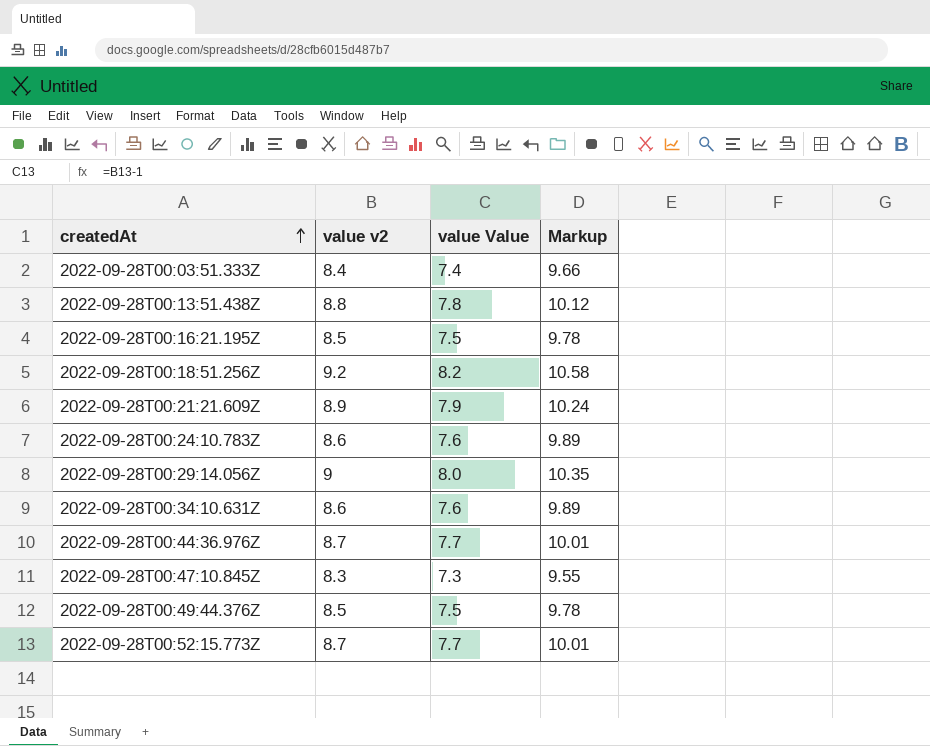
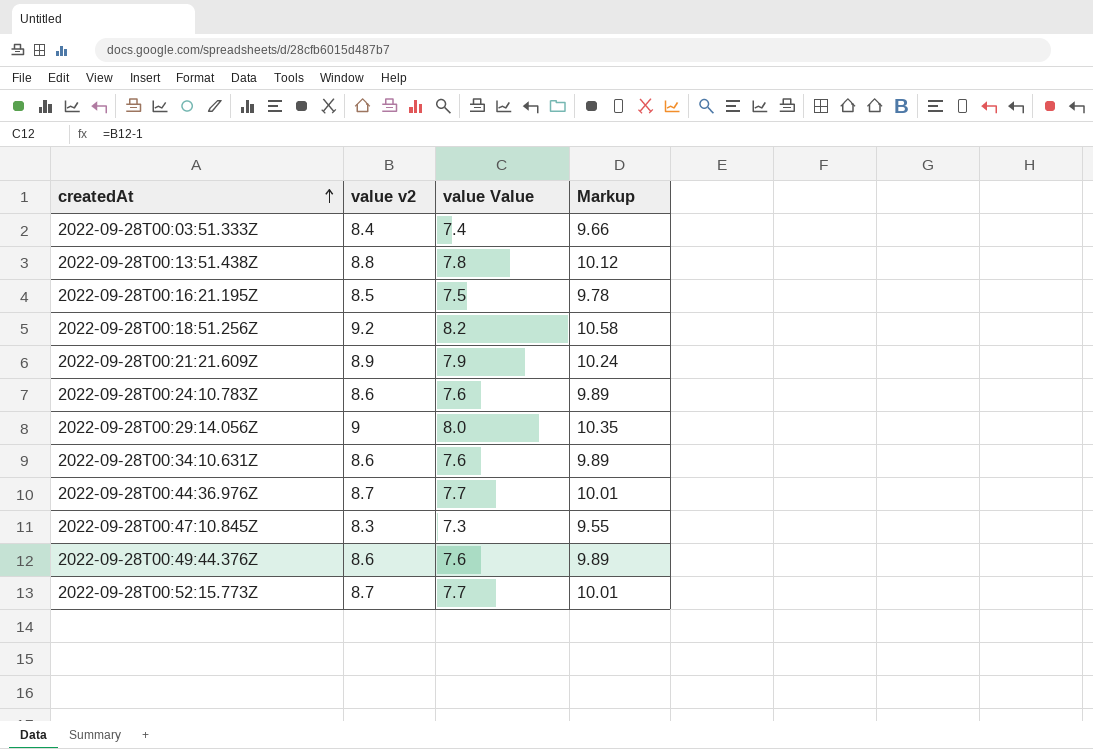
2022-09-28T00:49:44.376Z | value v2: 8.5 -> 8.6
2022-09-28T00:49:44.376Z | value Value: 7.5 -> 7.6
2022-09-28T00:49:44.376Z | Markup: 9.78 -> 9.89

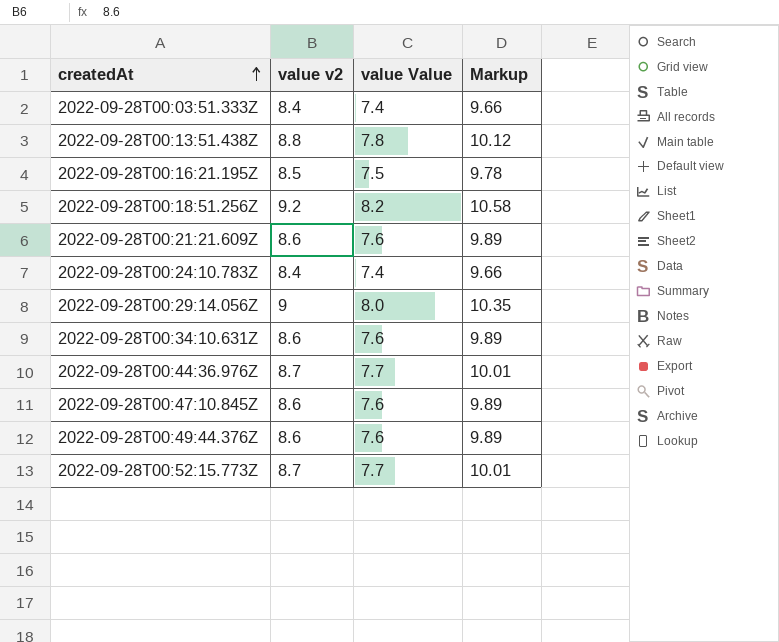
2022-09-28T00:21:21.609Z | value v2: 8.9 -> 8.6
2022-09-28T00:21:21.609Z | value Value: 7.9 -> 7.6
2022-09-28T00:21:21.609Z | Markup: 10.24 -> 9.89
2022-09-28T00:24:10.783Z | value v2: 8.6 -> 8.4
2022-09-28T00:24:10.783Z | value Value: 7.6 -> 7.4
2022-09-28T00:24:10.783Z | Markup: 9.89 -> 9.66
2022-09-28T00:47:10.845Z | value v2: 8.3 -> 8.6
2022-09-28T00:47:10.845Z | value Value: 7.3 -> 7.6
2022-09-28T00:47:10.845Z | Markup: 9.55 -> 9.89

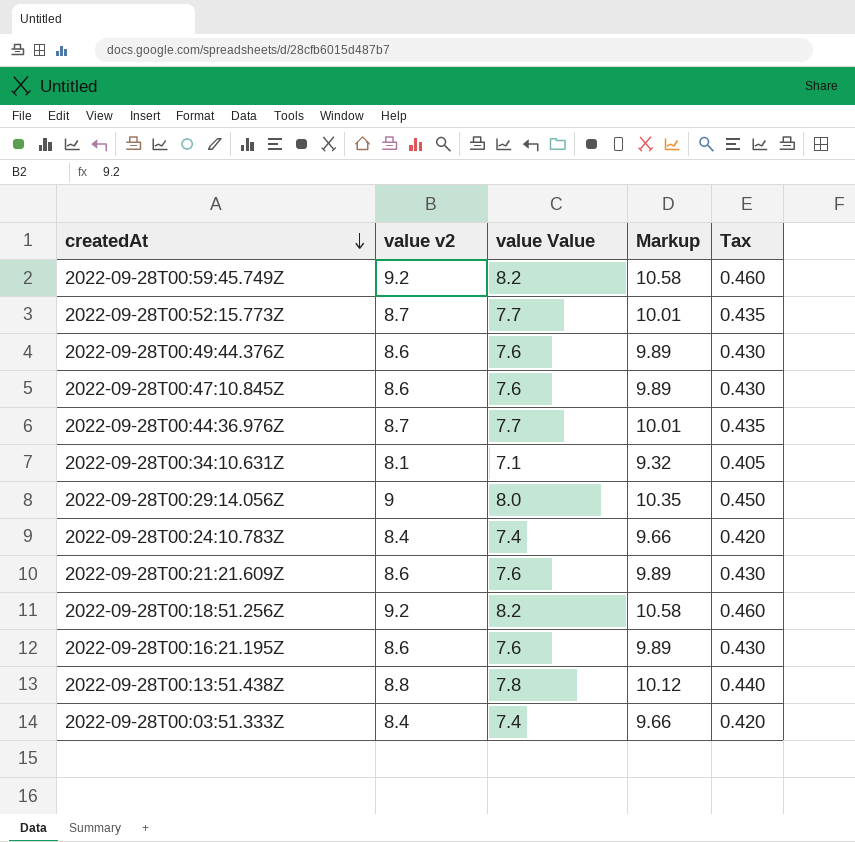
row order: createdAt ascending -> createdAt descending
column Tax | formula: none -> [value v2] * 0.05
row 2022-09-28T00:59:45.749Z: none -> 9.2 | 8.2 | 10.58 | 0.460
2022-09-28T00:34:10.631Z | value v2: 8.6 -> 8.1
2022-09-28T00:34:10.631Z | value Value: 7.6 -> 7.1
2022-09-28T00:34:10.631Z | Markup: 9.89 -> 9.32
2022-09-28T00:16:21.195Z | value v2: 8.5 -> 8.6
2022-09-28T00:16:21.195Z | value Value: 7.5 -> 7.6
2022-09-28T00:16:21.195Z | Markup: 9.78 -> 9.89

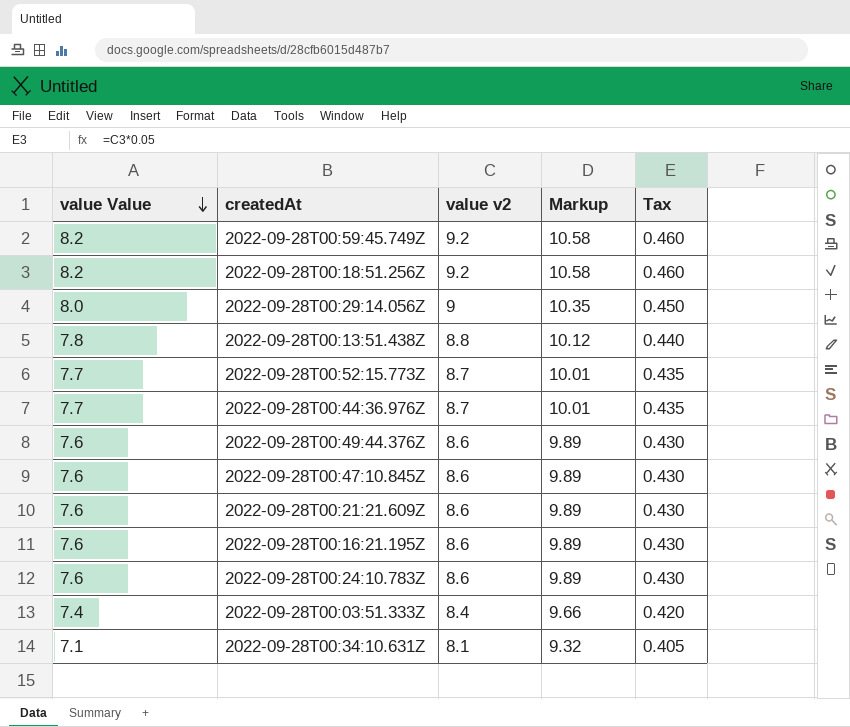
row order: createdAt descending -> value Value descending
column value Value | position: 3 -> 1
2022-09-28T00:24:10.783Z | value Value: 7.4 -> 7.6
2022-09-28T00:24:10.783Z | value v2: 8.4 -> 8.6
2022-09-28T00:24:10.783Z | Markup: 9.66 -> 9.89
2022-09-28T00:24:10.783Z | Tax: 0.420 -> 0.430

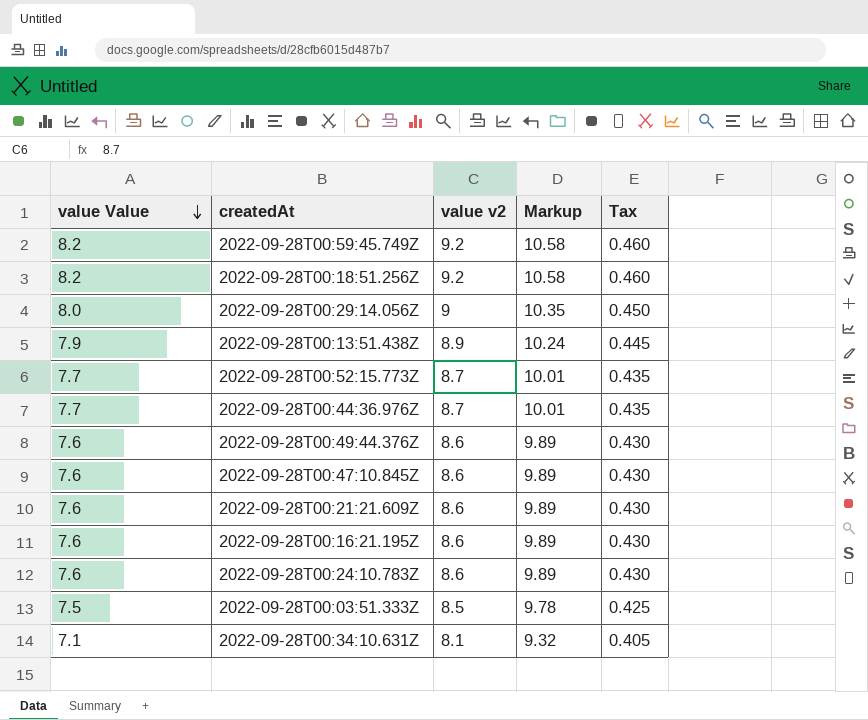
2022-09-28T00:13:51.438Z | value Value: 7.8 -> 7.9
2022-09-28T00:13:51.438Z | value v2: 8.8 -> 8.9
2022-09-28T00:13:51.438Z | Markup: 10.12 -> 10.24
2022-09-28T00:13:51.438Z | Tax: 0.440 -> 0.445
2022-09-28T00:03:51.333Z | value Value: 7.4 -> 7.5
2022-09-28T00:03:51.333Z | value v2: 8.4 -> 8.5
2022-09-28T00:03:51.333Z | Markup: 9.66 -> 9.78
2022-09-28T00:03:51.333Z | Tax: 0.420 -> 0.425

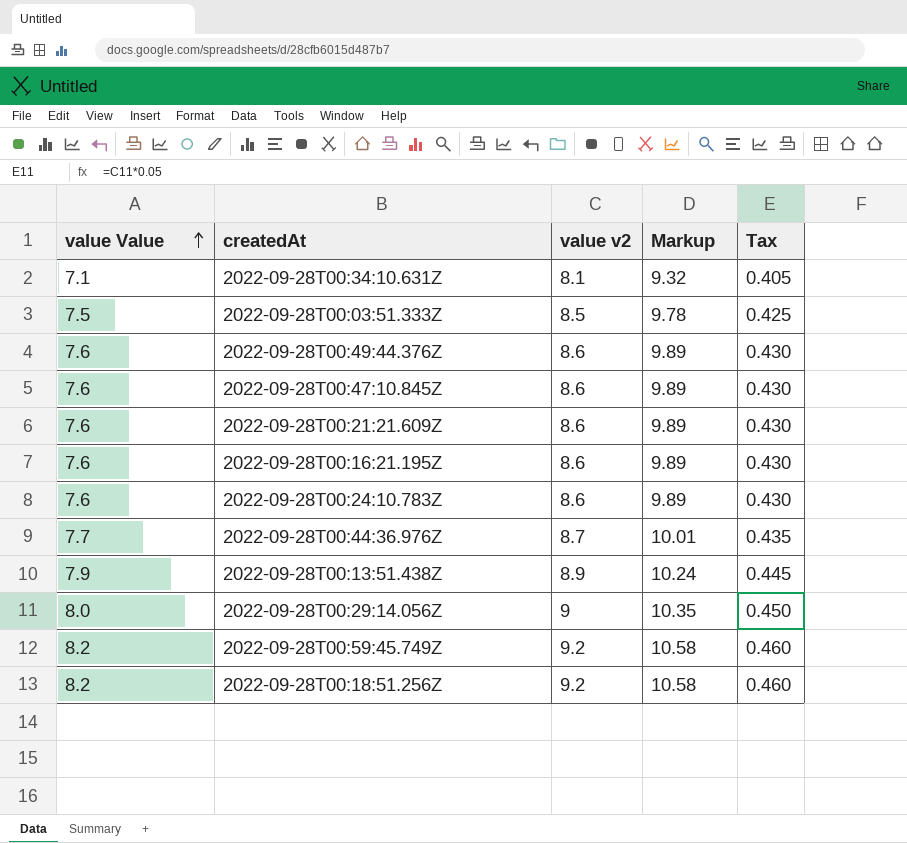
row order: value Value descending -> value Value ascending
row 2022-09-28T00:52:15.773Z: 7.7 | 8.7 | 10.01 | 0.435 -> none

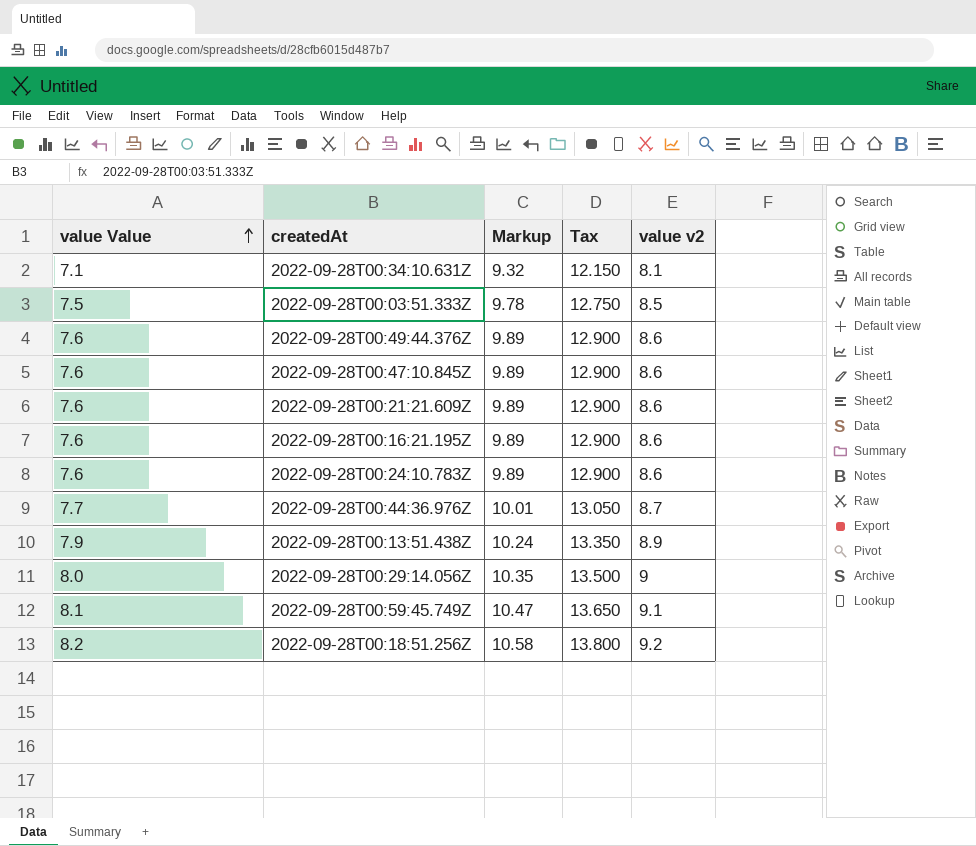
column Tax | formula: [value v2] * 0.05 -> [value v2] * 1.5
column value v2 | position: 3 -> 5
2022-09-28T00:59:45.749Z | value Value: 8.2 -> 8.1
2022-09-28T00:59:45.749Z | Markup: 10.58 -> 10.47
2022-09-28T00:59:45.749Z | value v2: 9.2 -> 9.1

